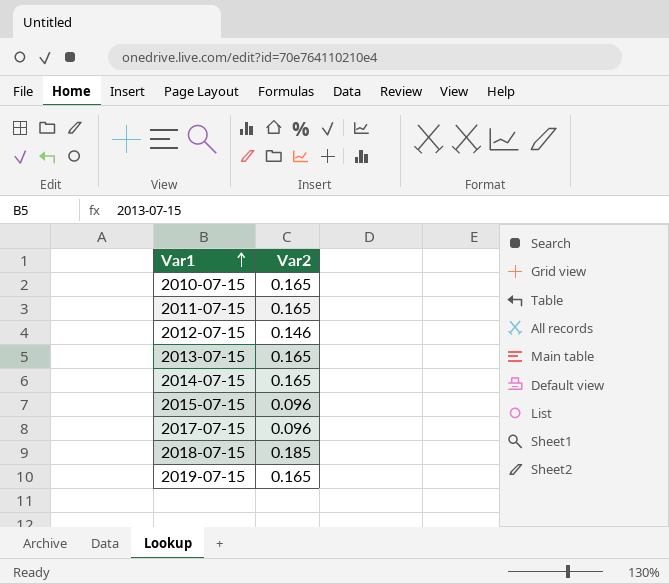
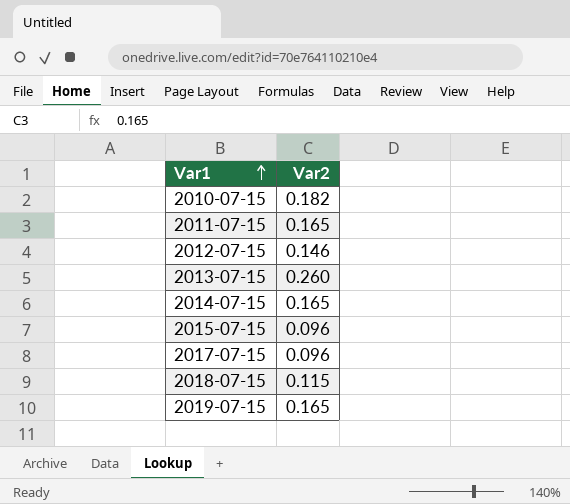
2010-07-15 | Var2: 0.165 -> 0.182
2013-07-15 | Var2: 0.165 -> 0.260
2018-07-15 | Var2: 0.185 -> 0.115

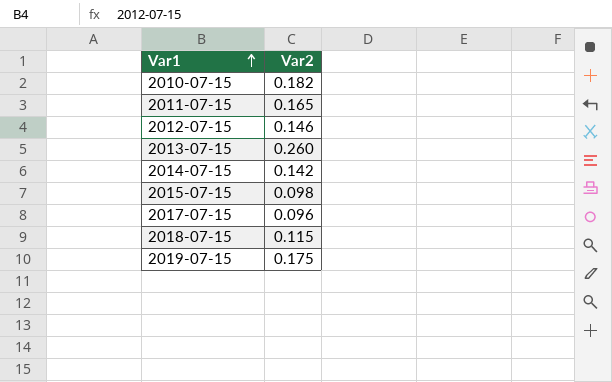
2014-07-15 | Var2: 0.165 -> 0.142
2015-07-15 | Var2: 0.096 -> 0.098
2019-07-15 | Var2: 0.165 -> 0.175

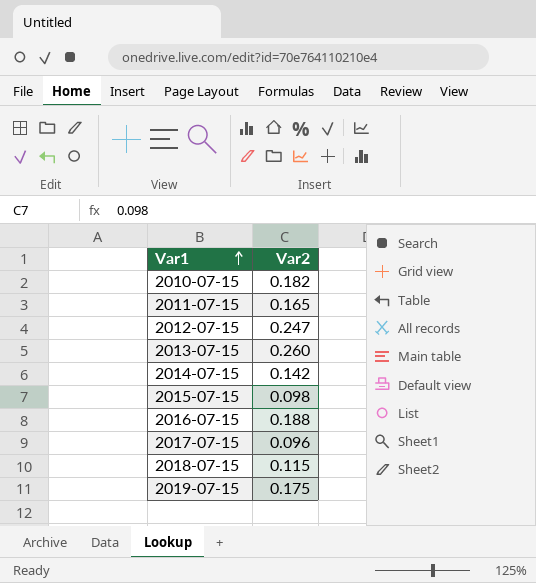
2012-07-15 | Var2: 0.146 -> 0.247
row 2016-07-15: none -> 0.188

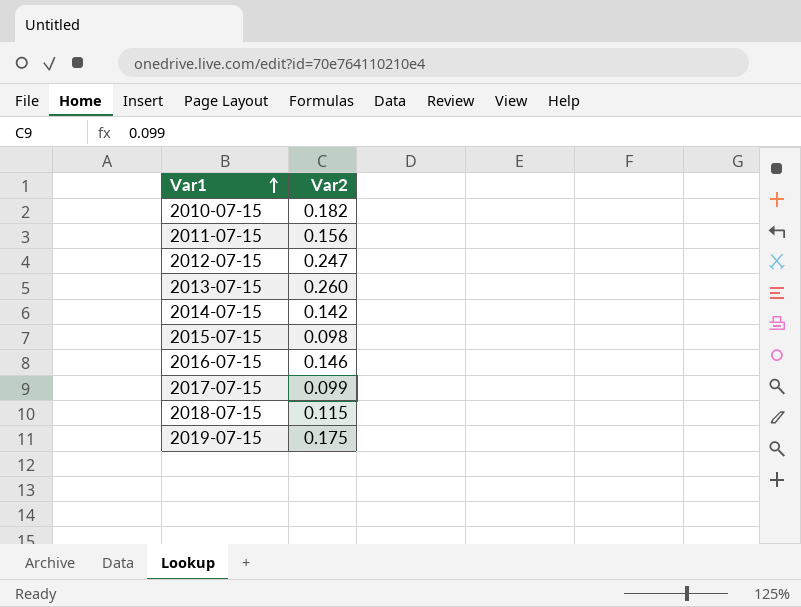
2011-07-15 | Var2: 0.165 -> 0.156
2016-07-15 | Var2: 0.188 -> 0.146
2017-07-15 | Var2: 0.096 -> 0.099

